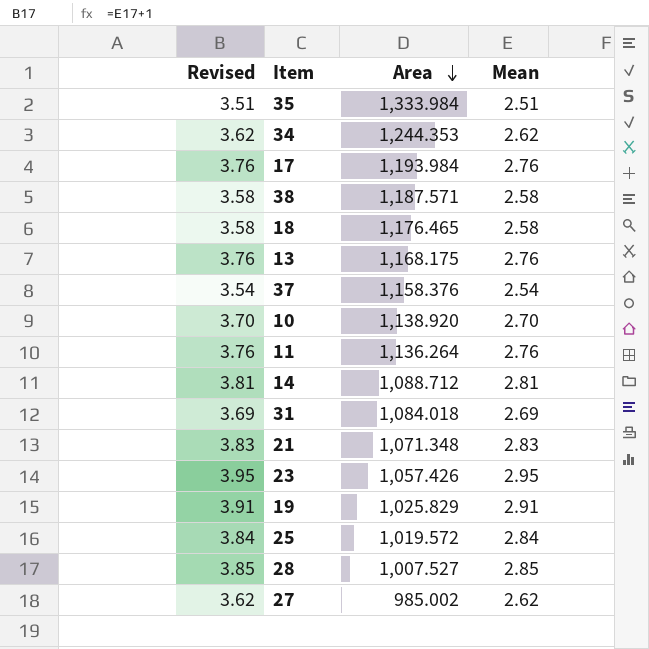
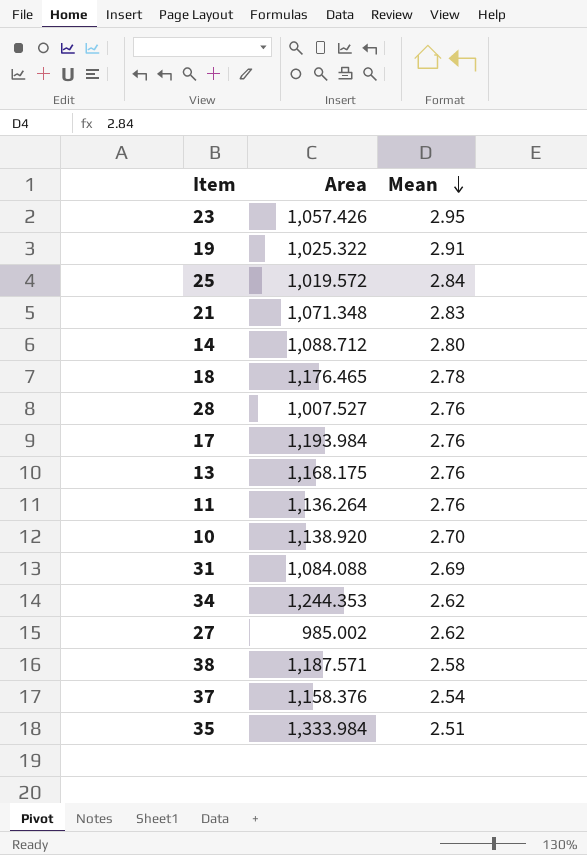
row order: Area descending -> Mean descending
column Revised | formula: [Mean] + 1 -> none
19 | Area: 1,025.829 -> 1,025.322
14 | Mean: 2.81 -> 2.80
18 | Mean: 2.58 -> 2.78
28 | Mean: 2.85 -> 2.76
31 | Area: 1,084.018 -> 1,084.088

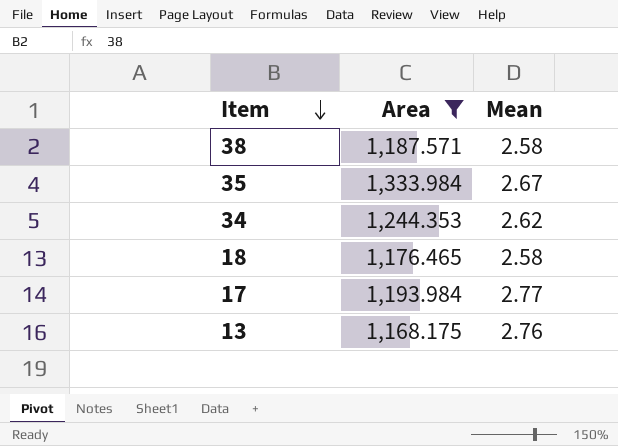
filter: none -> Area >= 1,168.175
row order: Mean descending -> Item descending
35 | Mean: 2.51 -> 2.67
18 | Mean: 2.78 -> 2.58
17 | Mean: 2.76 -> 2.77

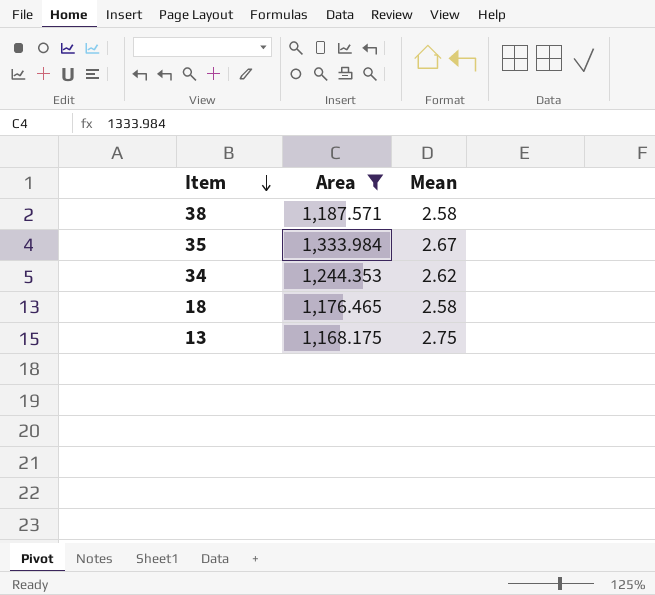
row 17: 1,193.984 | 2.77 -> none
13 | Mean: 2.76 -> 2.75

